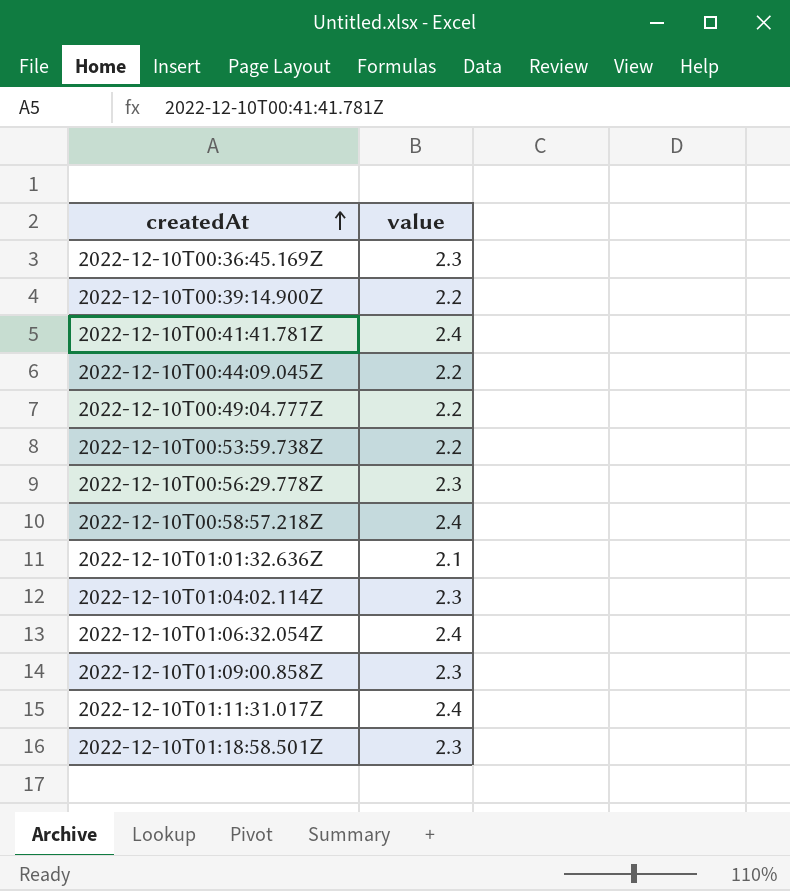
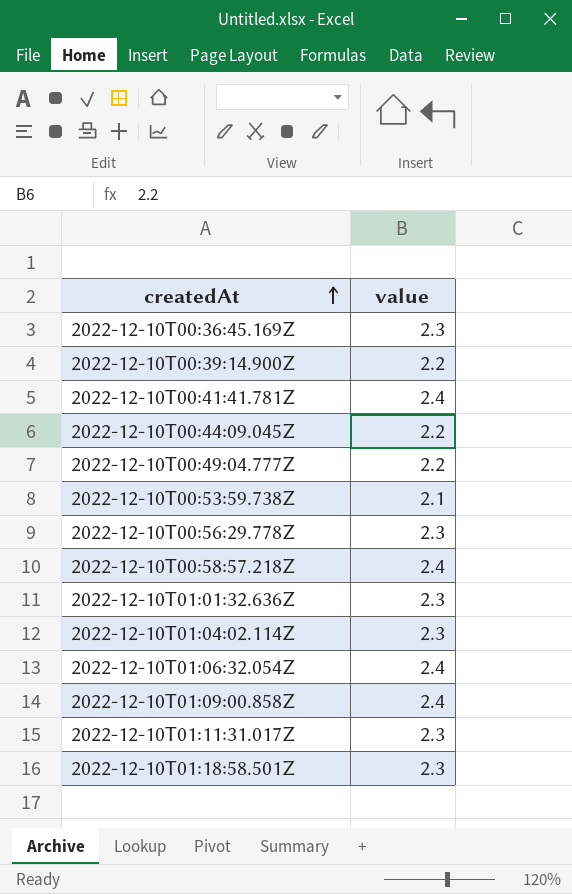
2022-12-10T00:53:59.738Z | value: 2.2 -> 2.1
2022-12-10T01:01:32.636Z | value: 2.1 -> 2.3
2022-12-10T01:09:00.858Z | value: 2.3 -> 2.4
2022-12-10T01:11:31.017Z | value: 2.4 -> 2.3

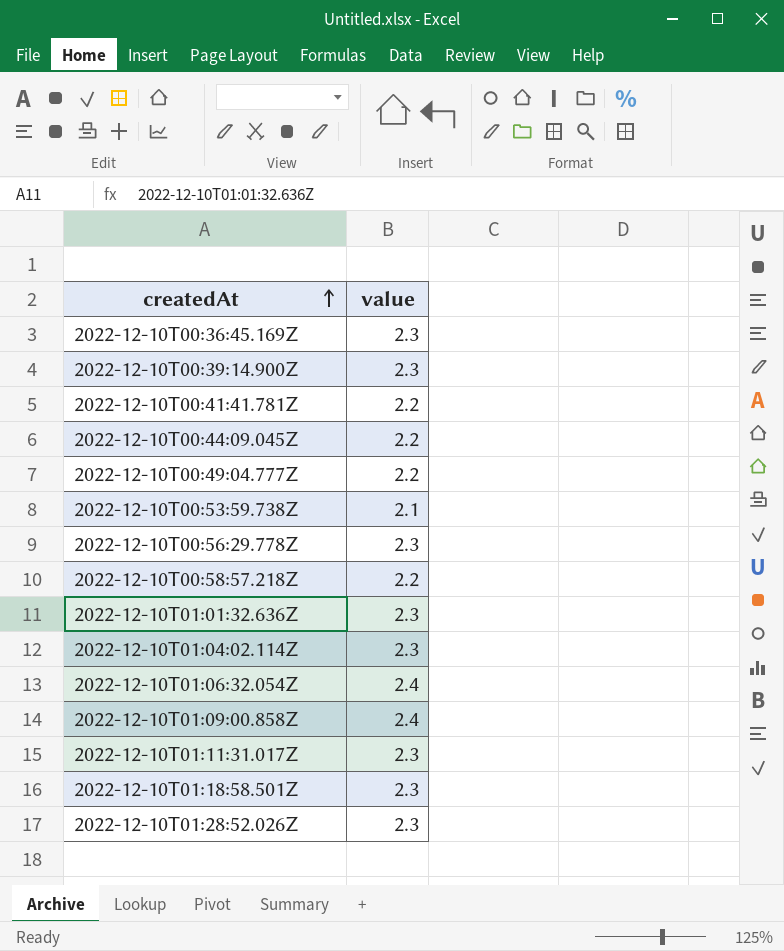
2022-12-10T00:39:14.900Z | value: 2.2 -> 2.3
2022-12-10T00:41:41.781Z | value: 2.4 -> 2.2
2022-12-10T00:58:57.218Z | value: 2.4 -> 2.2
row 2022-12-10T01:28:52.026Z: none -> 2.3

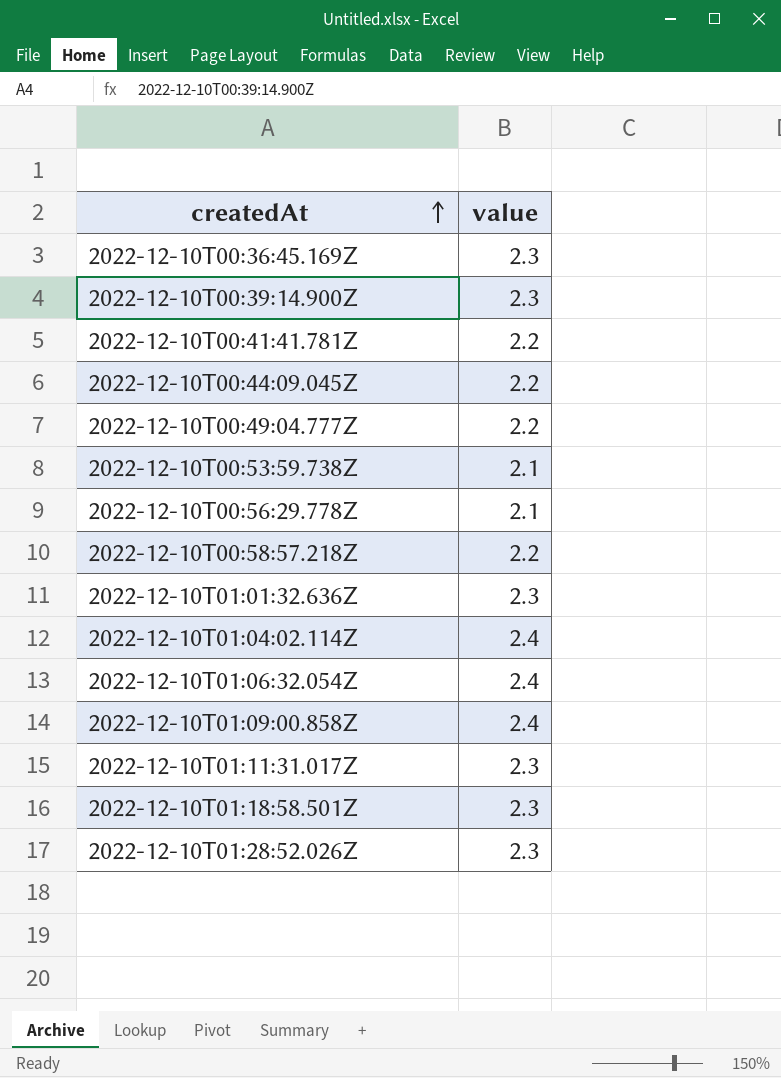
2022-12-10T00:56:29.778Z | value: 2.3 -> 2.1
2022-12-10T01:04:02.114Z | value: 2.3 -> 2.4

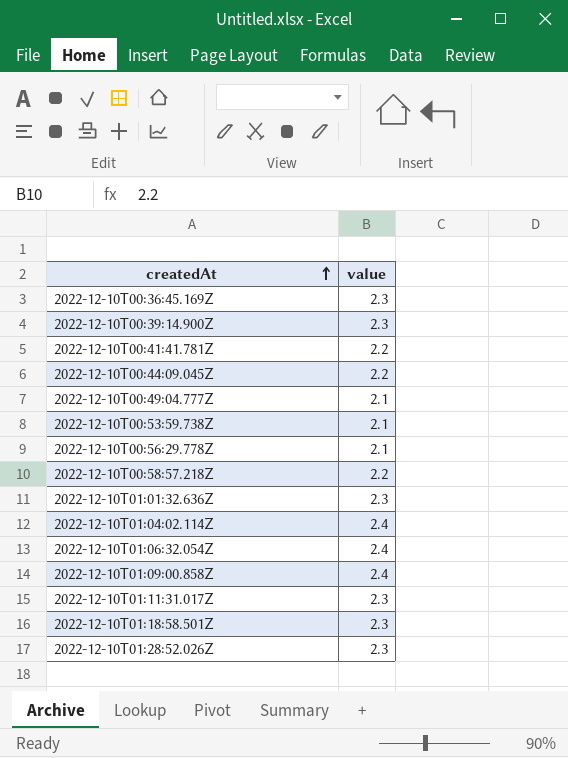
2022-12-10T00:49:04.777Z | value: 2.2 -> 2.1

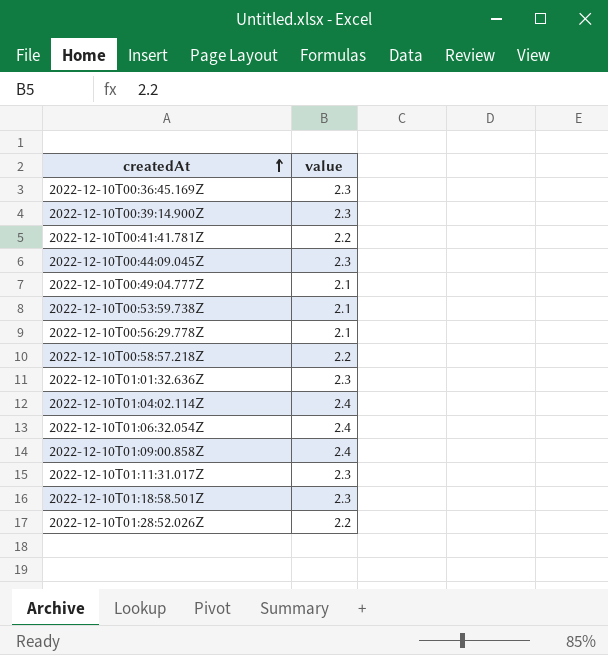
2022-12-10T00:44:09.045Z | value: 2.2 -> 2.3
2022-12-10T01:28:52.026Z | value: 2.3 -> 2.2

